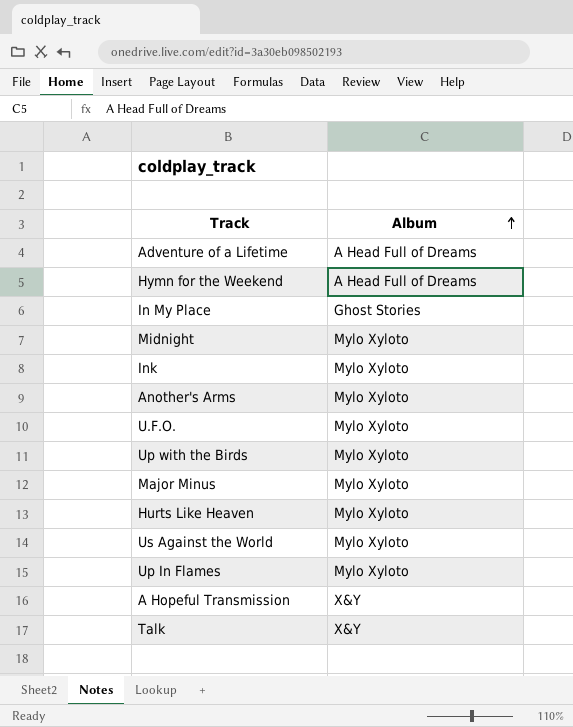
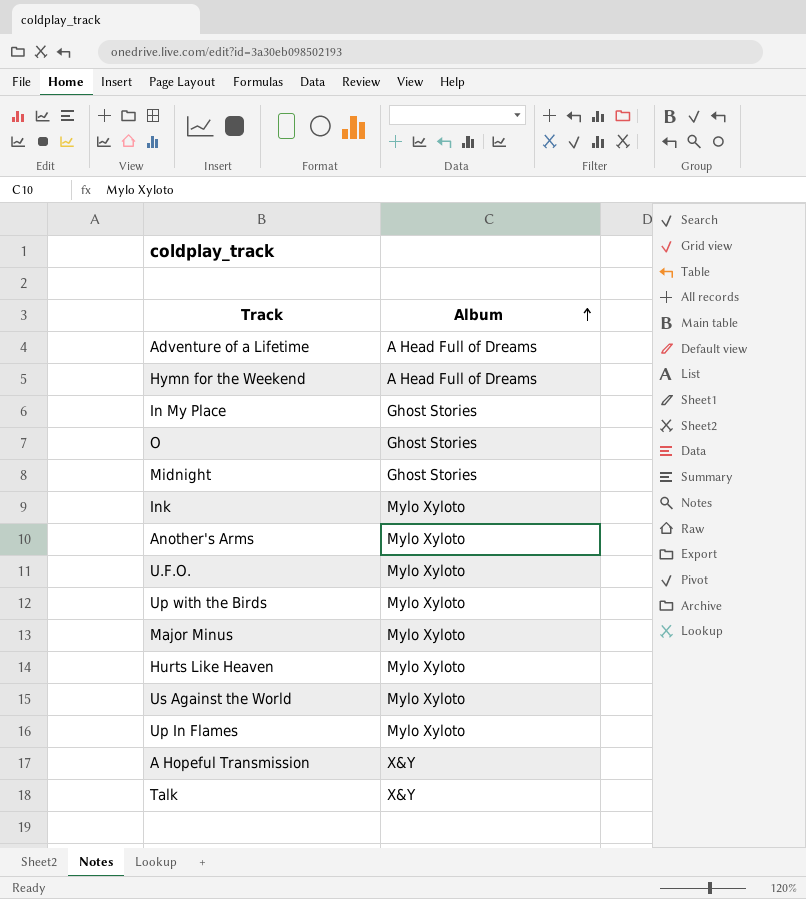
row O: none -> Ghost Stories
Midnight | Album: Mylo Xyloto -> Ghost Stories

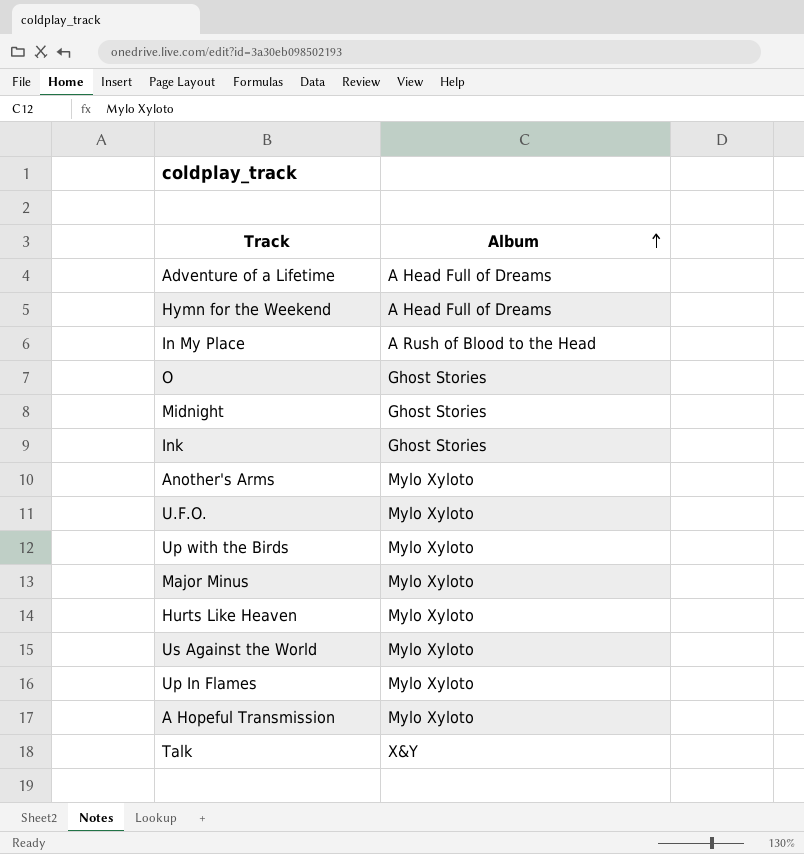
In My Place | Album: Ghost Stories -> A Rush of Blood to the Head
Ink | Album: Mylo Xyloto -> Ghost Stories
A Hopeful Transmission | Album: X&Y -> Mylo Xyloto

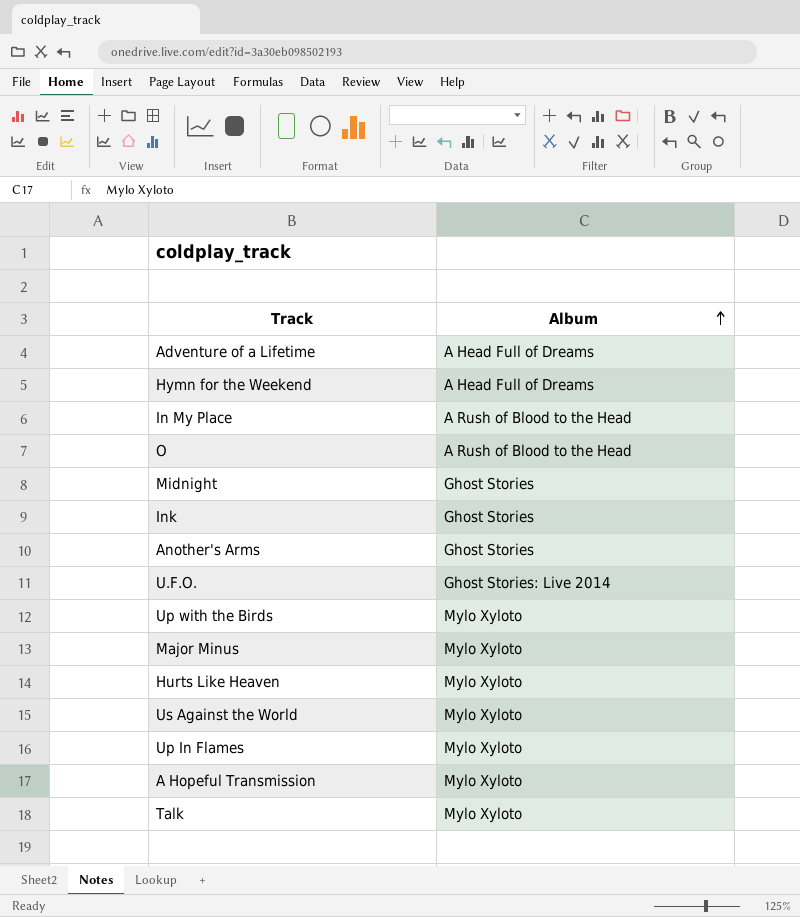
O | Album: Ghost Stories -> A Rush of Blood to the Head
Another's Arms | Album: Mylo Xyloto -> Ghost Stories
U.F.O. | Album: Mylo Xyloto -> Ghost Stories: Live 2014
Talk | Album: X&Y -> Mylo Xyloto

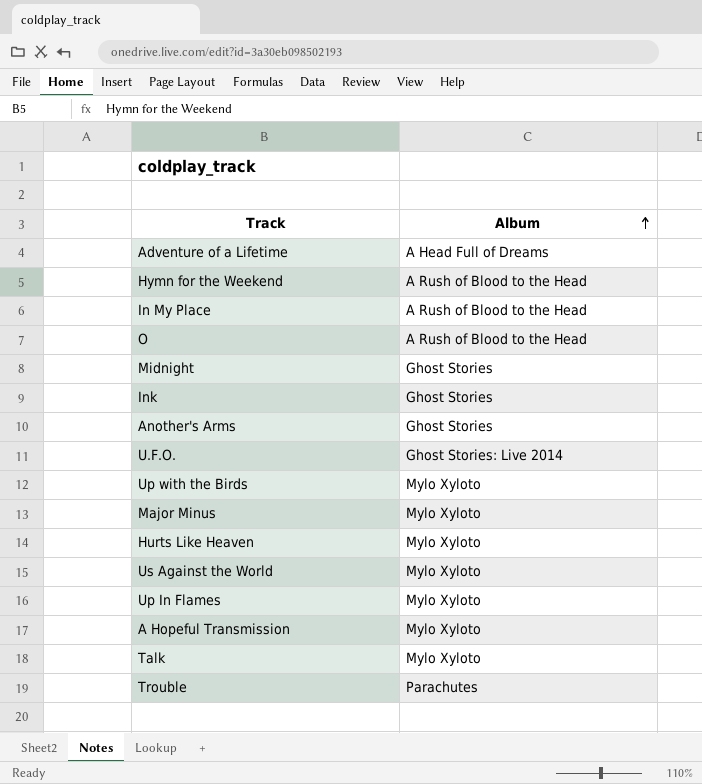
Hymn for the Weekend | Album: A Head Full of Dreams -> A Rush of Blood to the Head
row Trouble: none -> Parachutes

